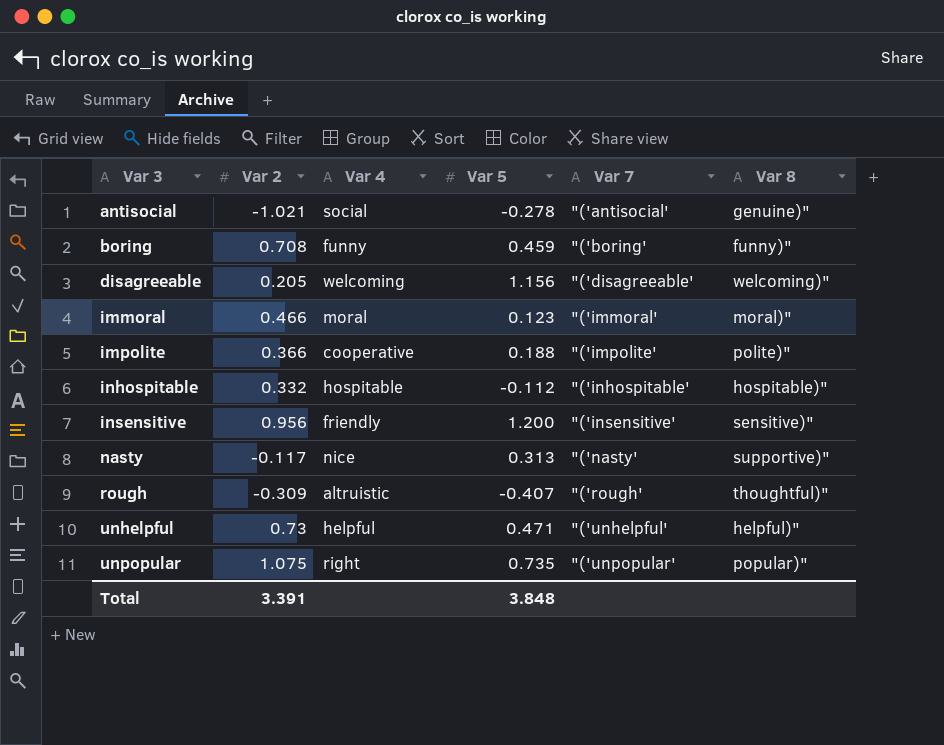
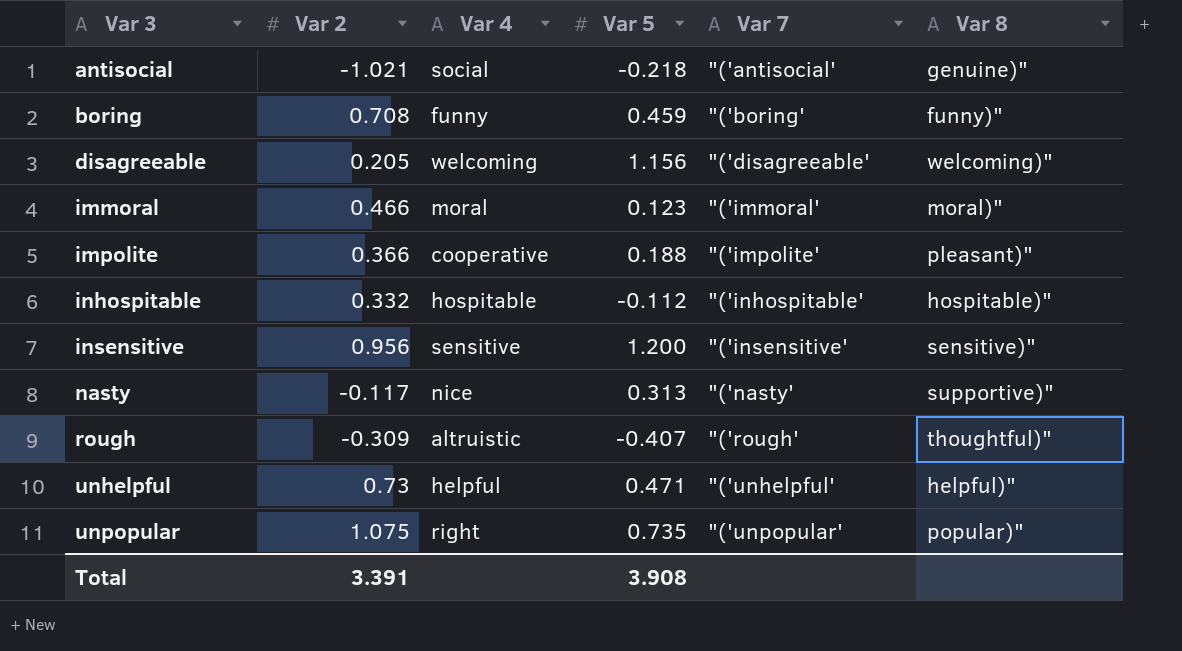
antisocial | Var 5: -0.278 -> -0.218
impolite | Var 8: polite)" -> pleasant)"
insensitive | Var 4: friendly -> sensitive
Total | Var 5: 3.848 -> 3.908

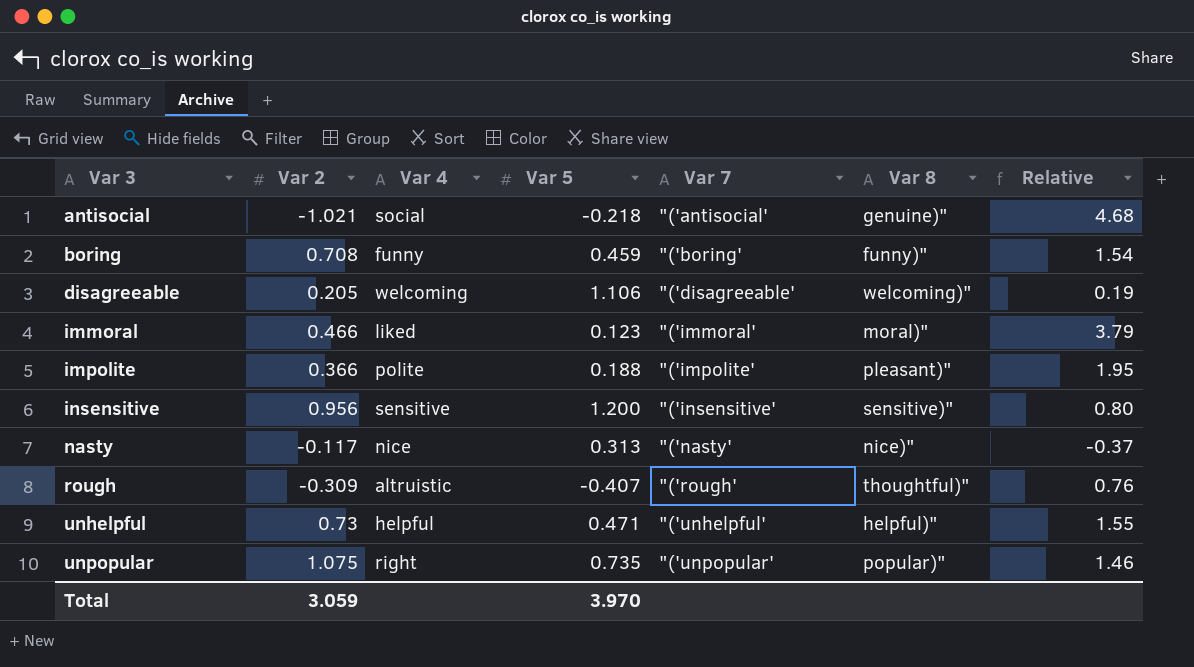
column Relative | formula: none -> [Var 2] / [Var 5]
row inhospitable: 0.332 | hospitable | -0.112 | "('inhospitable' | hospitable)" -> none
disagreeable | Var 5: 1.156 -> 1.106
immoral | Var 4: moral -> liked
impolite | Var 4: cooperative -> polite
nasty | Var 8: supportive)" -> nice)"
Total | Var 2: 3.391 -> 3.059
Total | Var 5: 3.908 -> 3.970

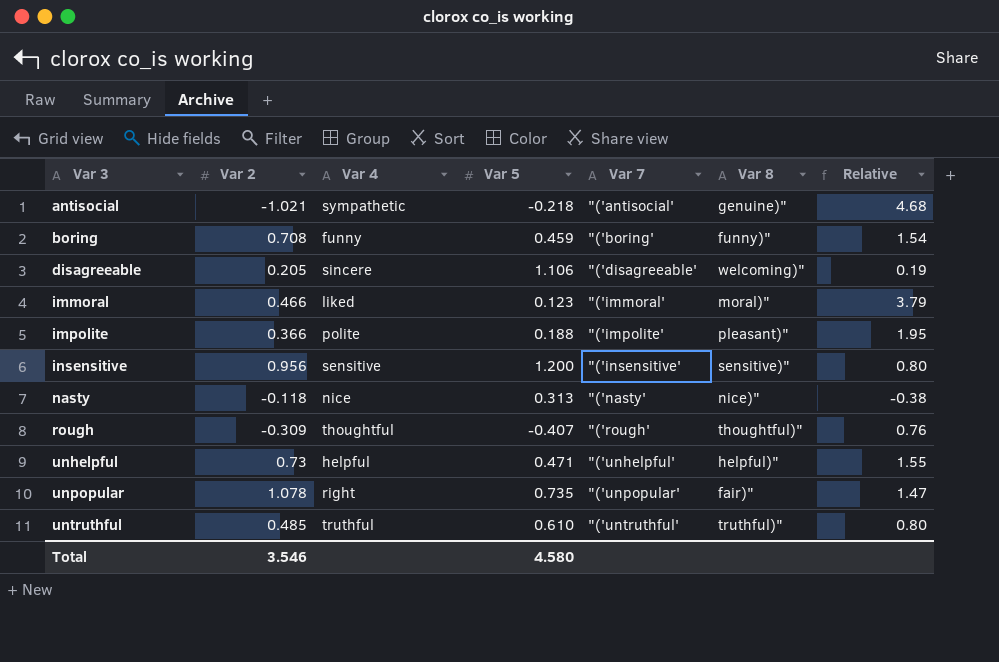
antisocial | Var 4: social -> sympathetic
disagreeable | Var 4: welcoming -> sincere
nasty | Var 2: -0.117 -> -0.118
nasty | Relative: -0.37 -> -0.38
rough | Var 4: altruistic -> thoughtful
unpopular | Var 2: 1.075 -> 1.078
unpopular | Var 8: popular)" -> fair)"
unpopular | Relative: 1.46 -> 1.47
row untruthful: none -> 0.485 | truthful | 0.610 | "('untruthful' | truthful)" | 0.80
Total | Var 2: 3.059 -> 3.546
Total | Var 5: 3.970 -> 4.580

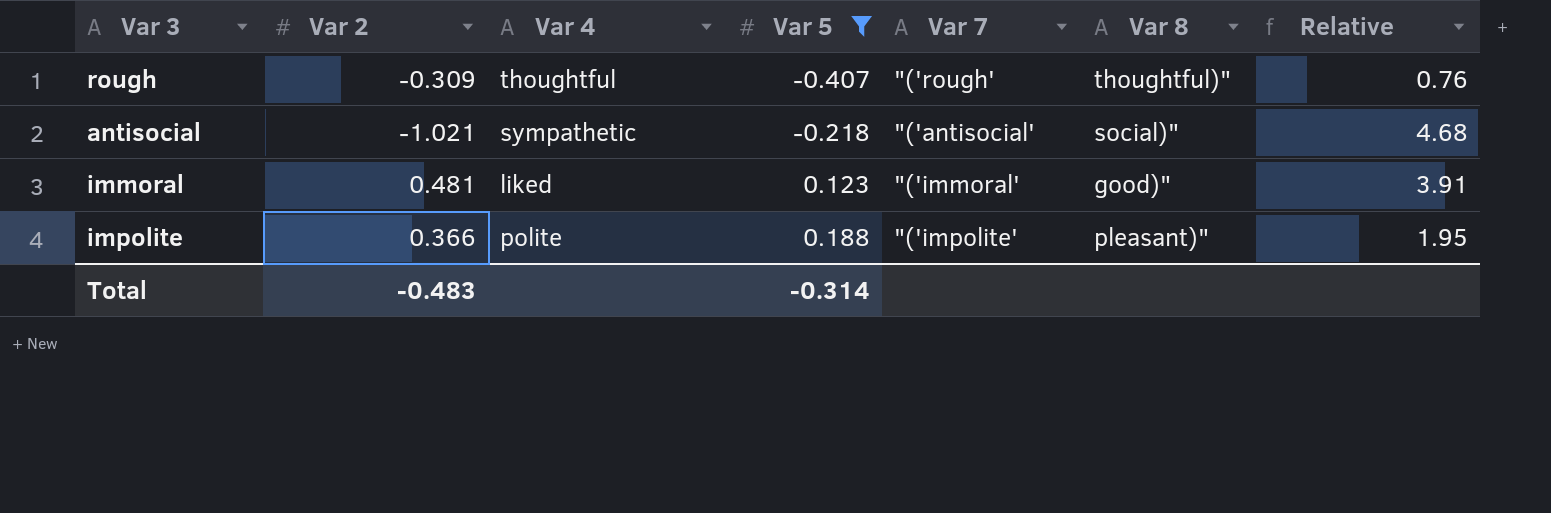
filter: none -> Var 5 <= 0.188
row order: Var 3 ascending -> Var 5 ascending
antisocial | Var 8: genuine)" -> social)"
immoral | Var 2: 0.466 -> 0.481
immoral | Var 8: moral)" -> good)"
immoral | Relative: 3.79 -> 3.91
Total | Var 2: 3.546 -> -0.483
Total | Var 5: 4.580 -> -0.314

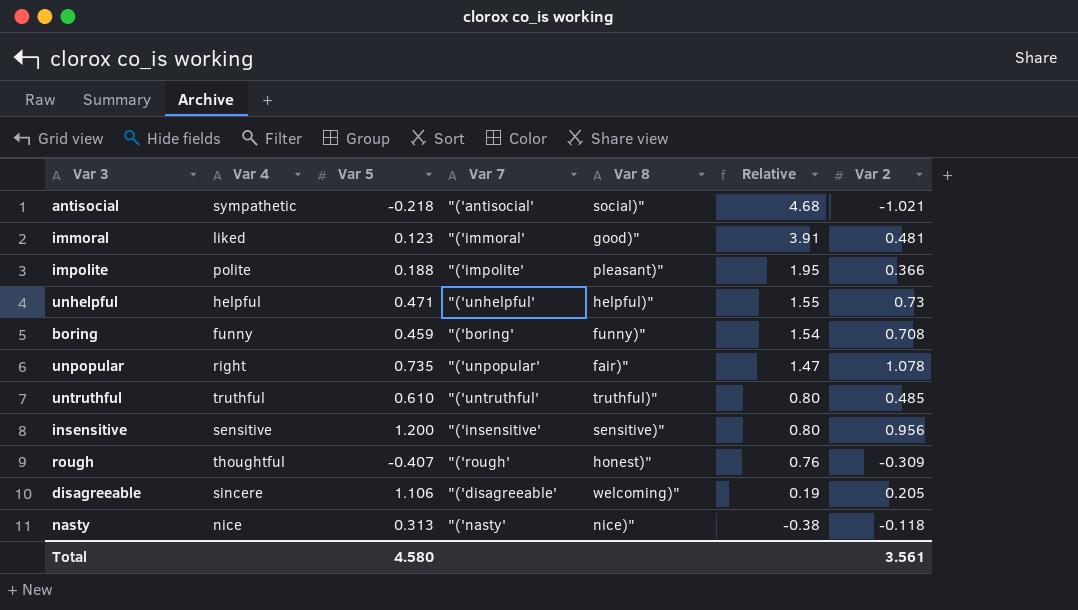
filter: Var 5 <= 0.188 -> none
row order: Var 5 ascending -> Relative descending
column Var 2 | position: 2 -> 7
rough | Var 8: thoughtful)" -> honest)"
Total | Var 5: -0.314 -> 4.580
Total | Var 2: -0.483 -> 3.561

